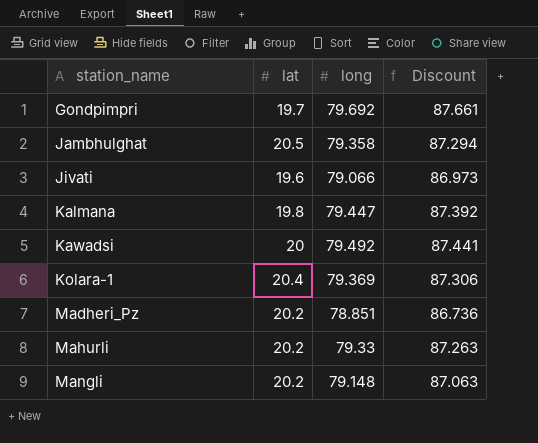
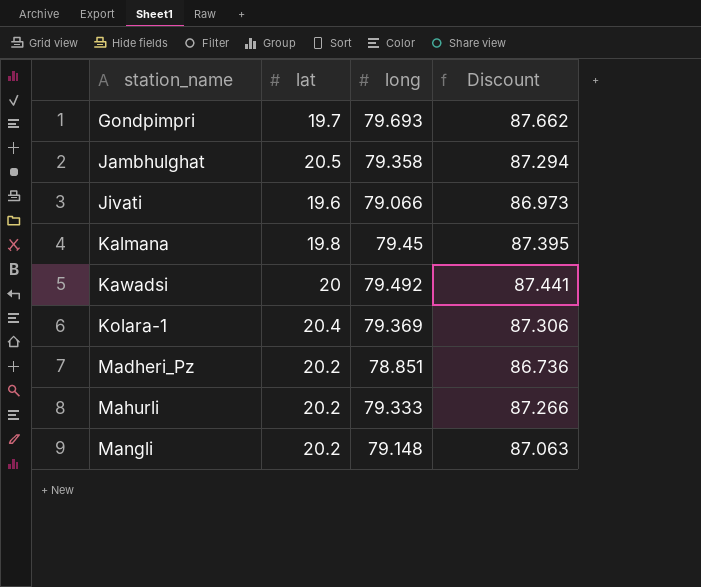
Gondpimpri | long: 79.692 -> 79.693
Gondpimpri | Discount: 87.661 -> 87.662
Kalmana | long: 79.447 -> 79.45
Kalmana | Discount: 87.392 -> 87.395
Mahurli | long: 79.33 -> 79.333
Mahurli | Discount: 87.263 -> 87.266

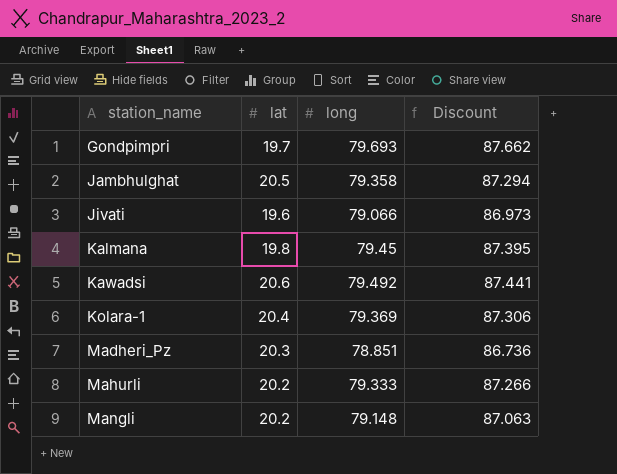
Kawadsi | lat: 20 -> 20.6
Madheri_Pz | lat: 20.2 -> 20.3

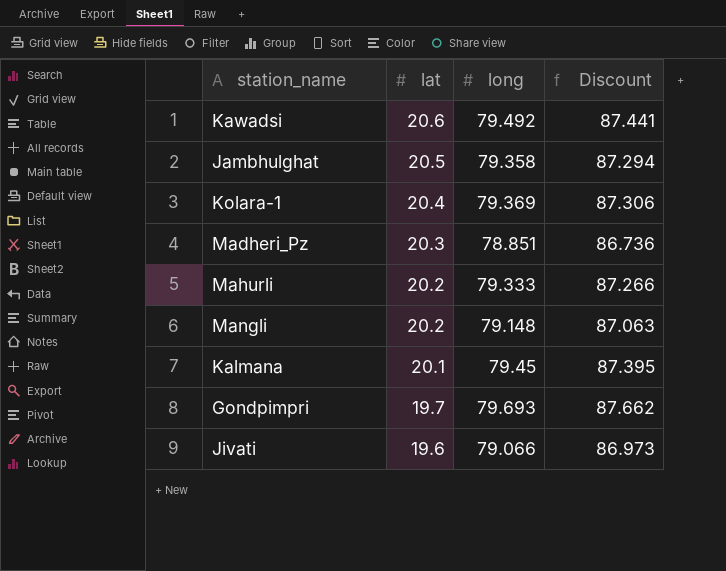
row order: station_name ascending -> lat descending
Kalmana | lat: 19.8 -> 20.1

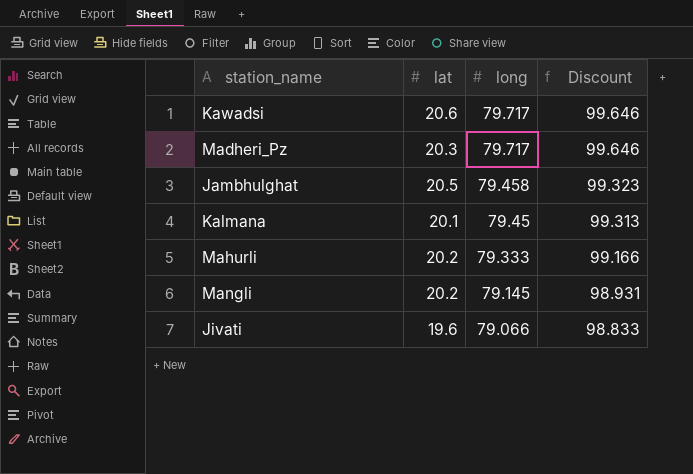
row order: lat descending -> long descending
column Discount | formula: [long] * 1.1 -> [long] * 1.25
row Kolara-1: 20.4 | 79.369 | 87.306 -> none
row Gondpimpri: 19.7 | 79.693 | 87.662 -> none
Kawadsi | long: 79.492 -> 79.717
Madheri_Pz | long: 78.851 -> 79.717
Jambhulghat | long: 79.358 -> 79.458
Mangli | long: 79.148 -> 79.145

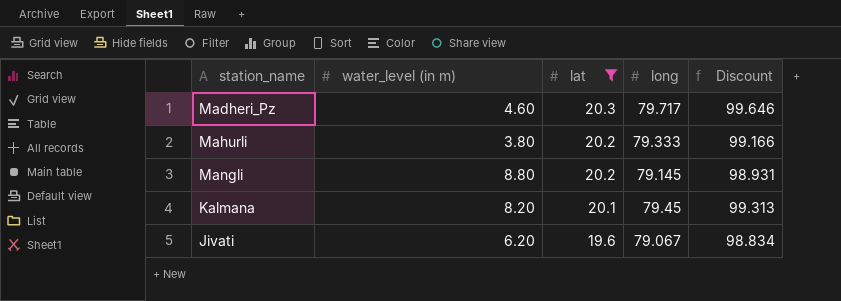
filter: none -> lat <= 20.3
row order: long descending -> lat descending
column water_level (in m) | position: none -> 2
Jivati | long: 79.066 -> 79.067
Jivati | Discount: 98.833 -> 98.834

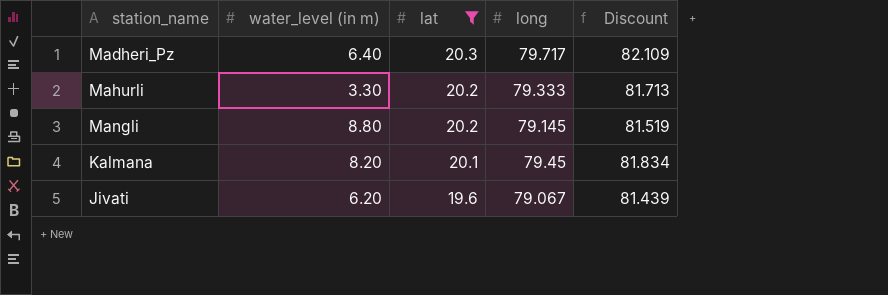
column Discount | formula: [long] * 1.25 -> [long] * 1.03
Madheri_Pz | water_level (in m): 4.60 -> 6.40
Mahurli | water_level (in m): 3.80 -> 3.30

